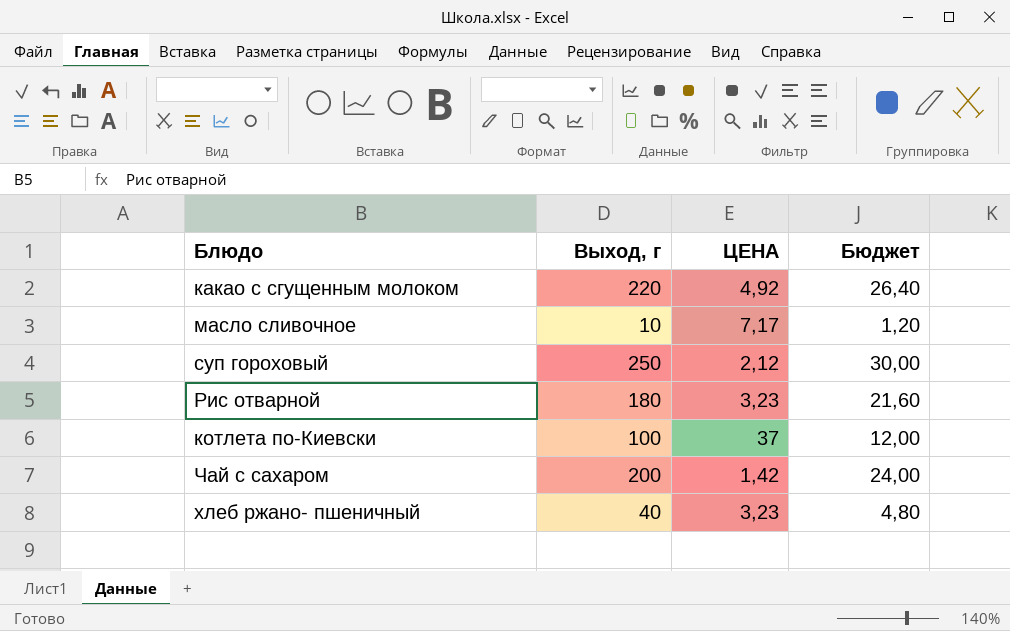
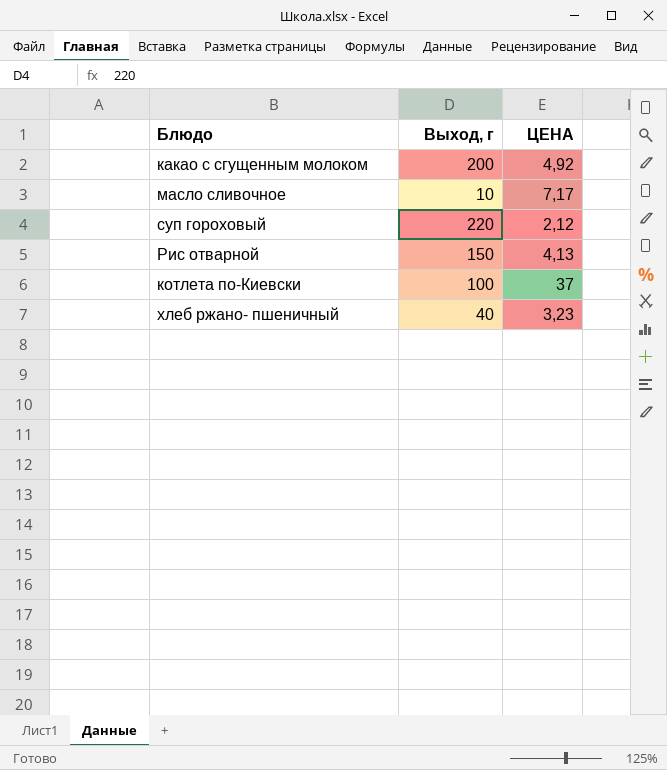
column Бюджет | formula: [Выход, г] * 0,12 -> none
row Чай с сахаром: 200 | 1,42 | 24,00 -> none
какао с сгущенным молоком | Выход, г: 220 -> 200
суп гороховый | Выход, г: 250 -> 220
Рис отварной | Выход, г: 180 -> 150
Рис отварной | ЦЕНА: 3,23 -> 4,13

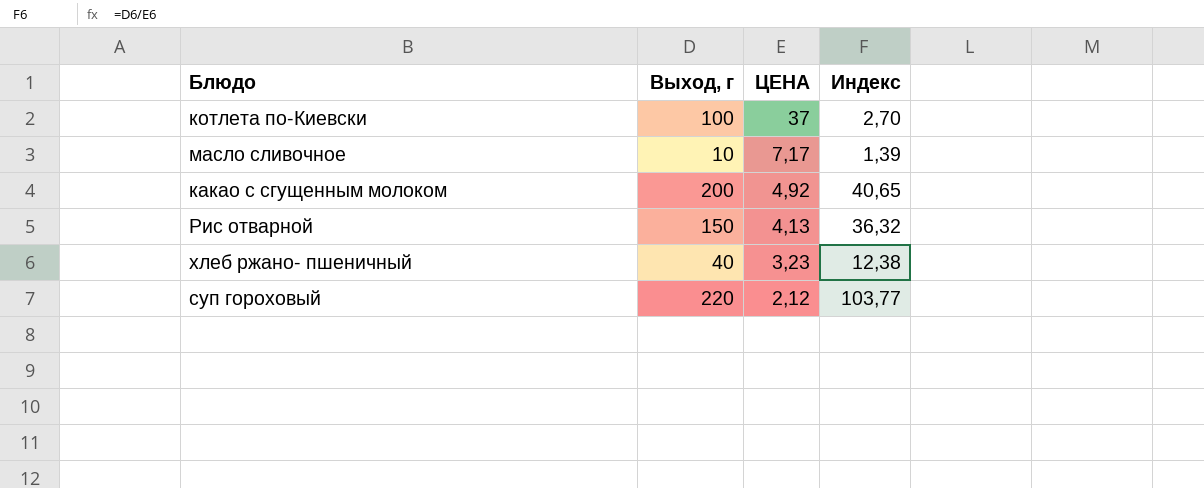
row order: none -> ЦЕНА descending
column Индекс | formula: none -> [Выход, г] / [ЦЕНА]

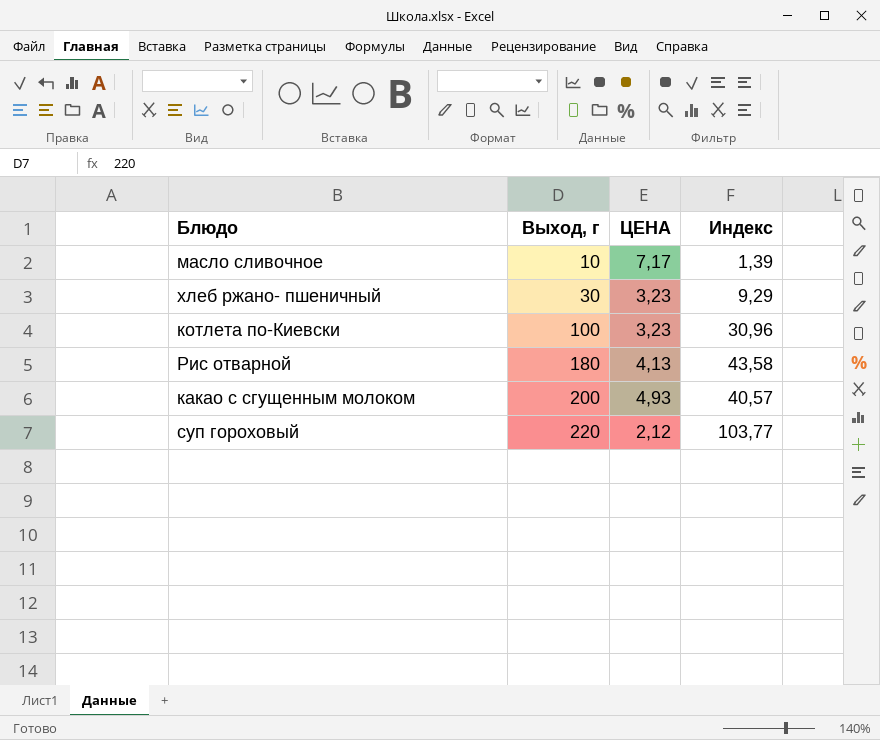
row order: ЦЕНА descending -> Выход, г ascending
хлеб ржано- пшеничный | Выход, г: 40 -> 30
хлеб ржано- пшеничный | Индекс: 12,38 -> 9,29
котлета по-Киевски | ЦЕНА: 37 -> 3,23
котлета по-Киевски | Индекс: 2,70 -> 30,96
Рис отварной | Выход, г: 150 -> 180
Рис отварной | Индекс: 36,32 -> 43,58
какао с сгущенным молоком | ЦЕНА: 4,92 -> 4,93
какао с сгущенным молоком | Индекс: 40,65 -> 40,57

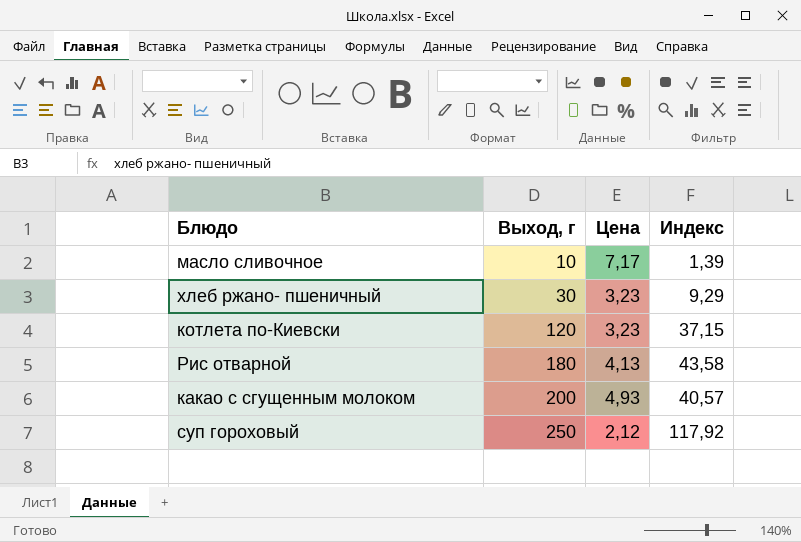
column name: ЦЕНА -> Цена
котлета по-Киевски | Выход, г: 100 -> 120
котлета по-Киевски | Индекс: 30,96 -> 37,15
суп гороховый | Выход, г: 220 -> 250
суп гороховый | Индекс: 103,77 -> 117,92

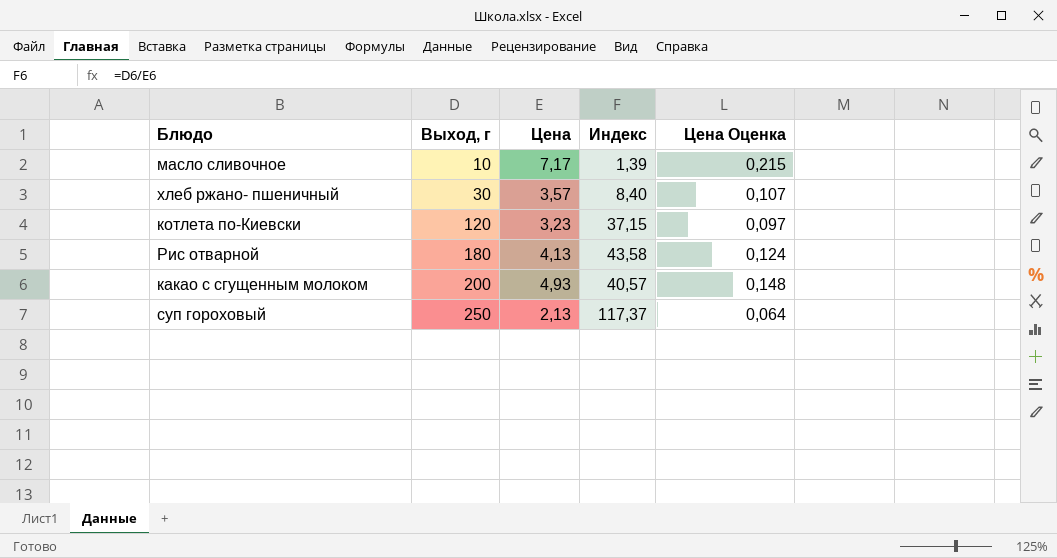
column Цена Оценка | formula: none -> [Цена] * 0,03
хлеб ржано- пшеничный | Цена: 3,23 -> 3,57
хлеб ржано- пшеничный | Индекс: 9,29 -> 8,40
суп гороховый | Цена: 2,12 -> 2,13
суп гороховый | Индекс: 117,92 -> 117,37

